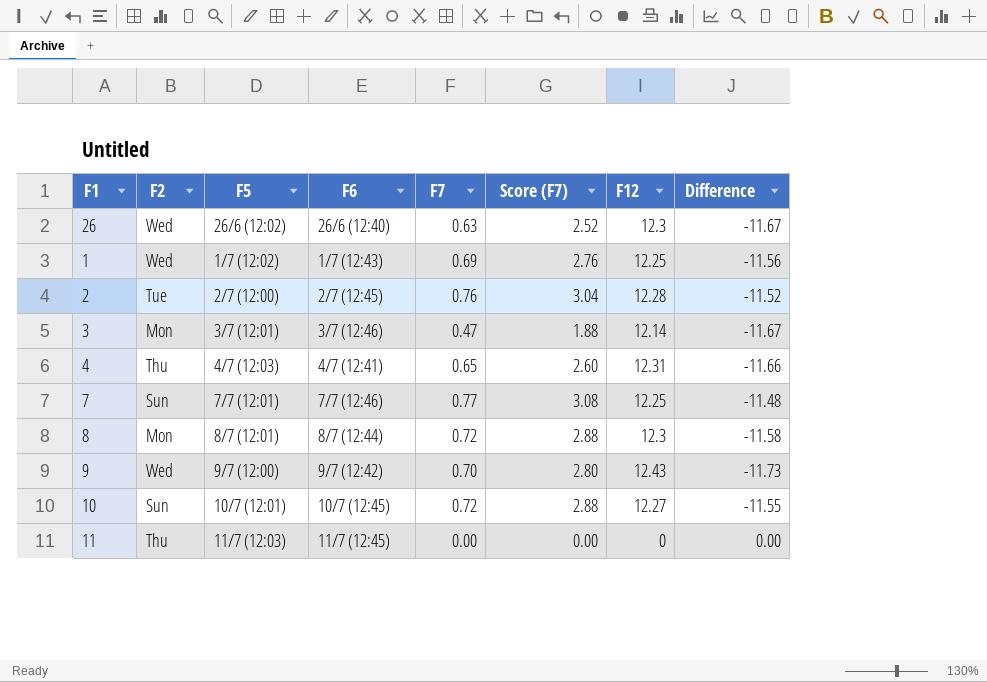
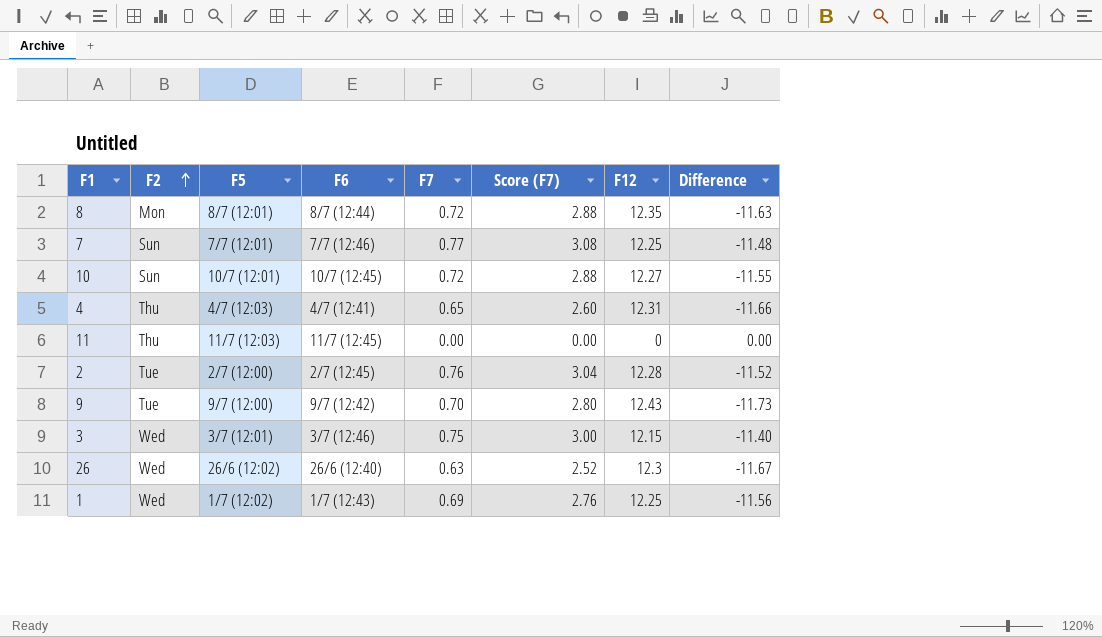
row order: none -> F2 ascending
8 | F12: 12.3 -> 12.35
8 | Difference: -11.58 -> -11.63
9 | F2: Wed -> Tue
3 | F2: Mon -> Wed
3 | F7: 0.47 -> 0.75
3 | Score (F7): 1.88 -> 3.00
3 | F12: 12.14 -> 12.15
3 | Difference: -11.67 -> -11.40

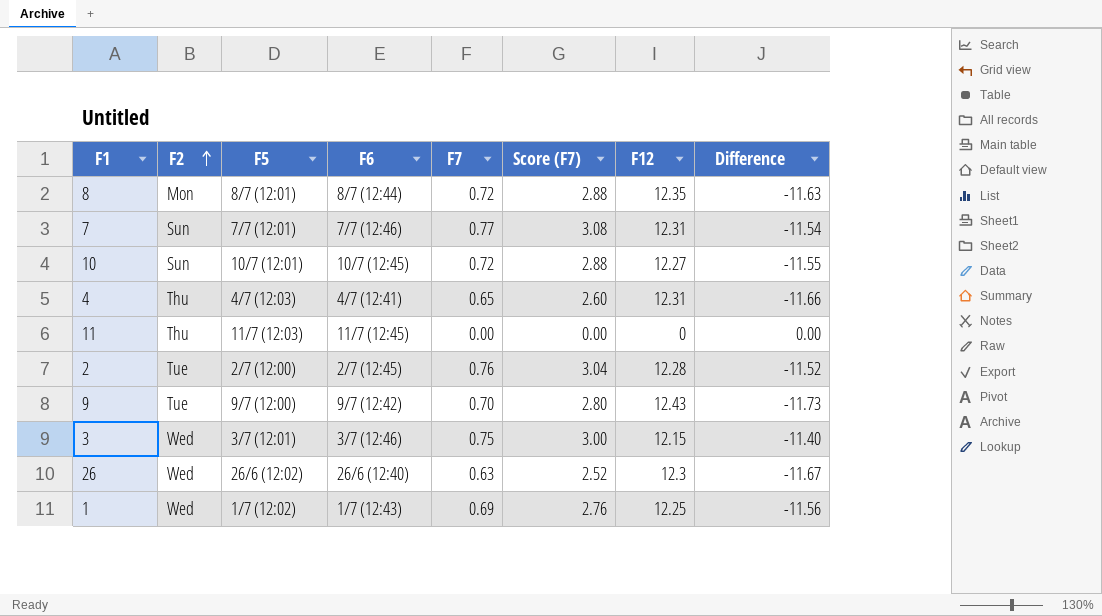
7 | F12: 12.25 -> 12.31
7 | Difference: -11.48 -> -11.54

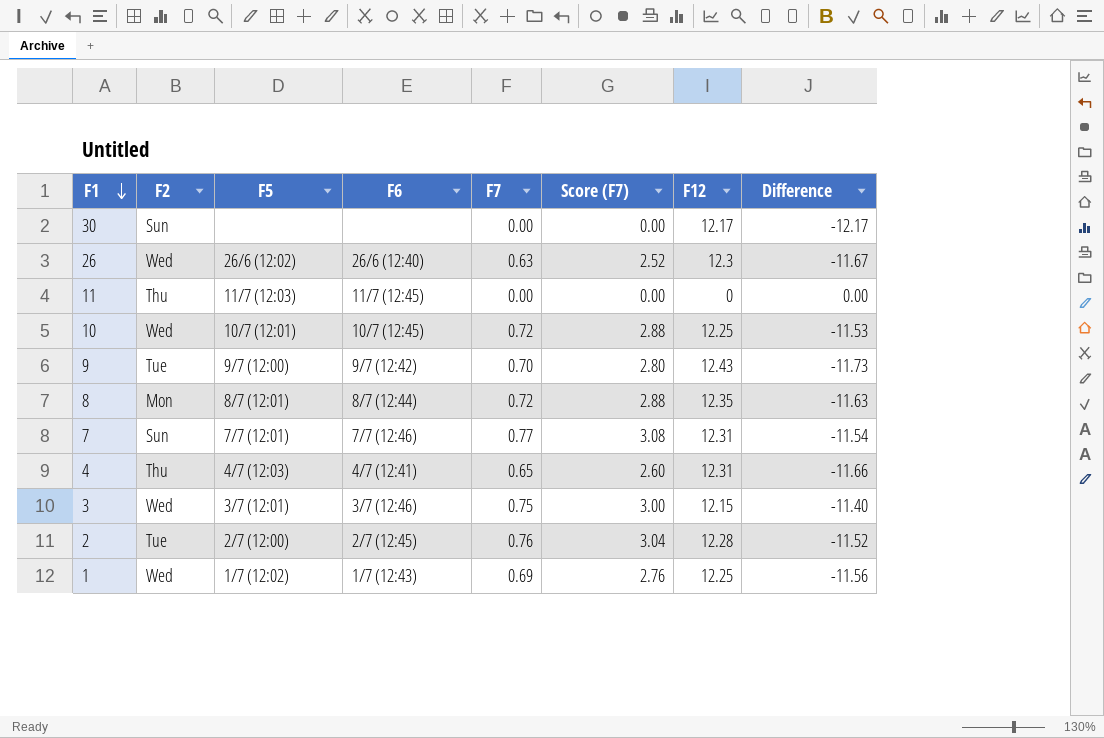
row order: F2 ascending -> F1 descending
row 30: none -> Sun | none | none | 0.00 | 0.00 | 12.17 | -12.17
10 | F2: Sun -> Wed
10 | F12: 12.27 -> 12.25
10 | Difference: -11.55 -> -11.53

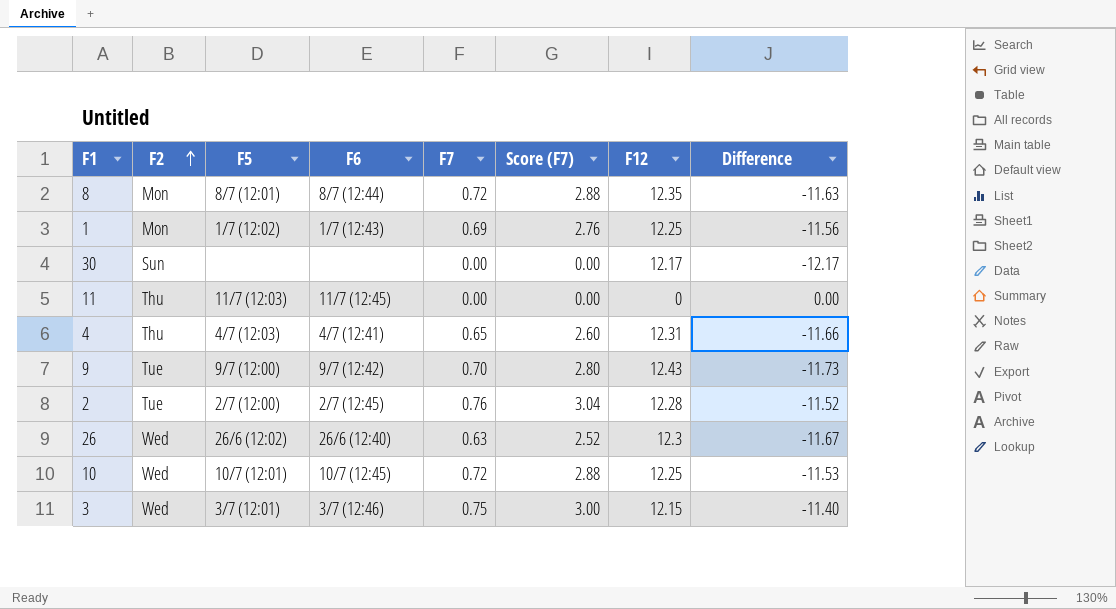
row order: F1 descending -> F2 ascending
row 7: Sun | 7/7 (12:01) | 7/7 (12:46) | 0.77 | 3.08 | 12.31 | -11.54 -> none
1 | F2: Wed -> Mon

